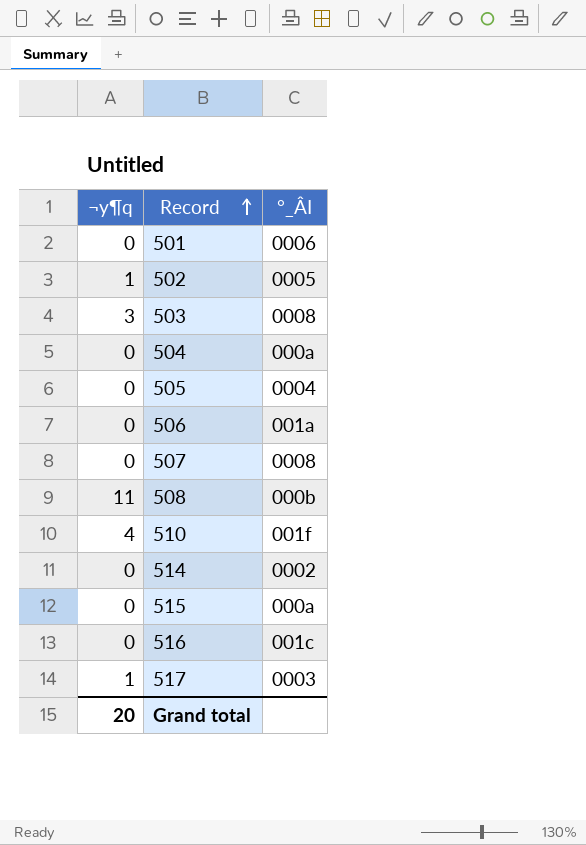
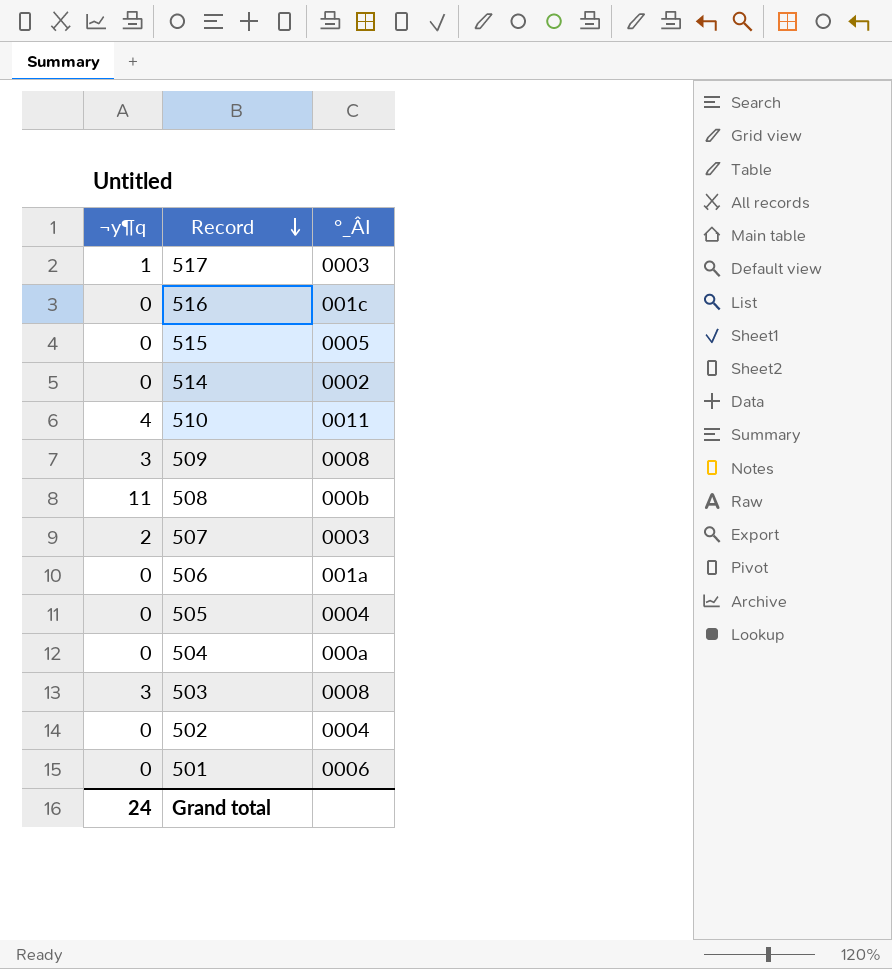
row order: Record ascending -> Record descending
515 | °_ÂI: 000a -> 0005
510 | °_ÂI: 001f -> 0011
row 509: none -> 3 | 0008
507 | ¬y¶q: 0 -> 2
507 | °_ÂI: 0008 -> 0003
502 | ¬y¶q: 1 -> 0
502 | °_ÂI: 0005 -> 0004
Grand total | ¬y¶q: 20 -> 24

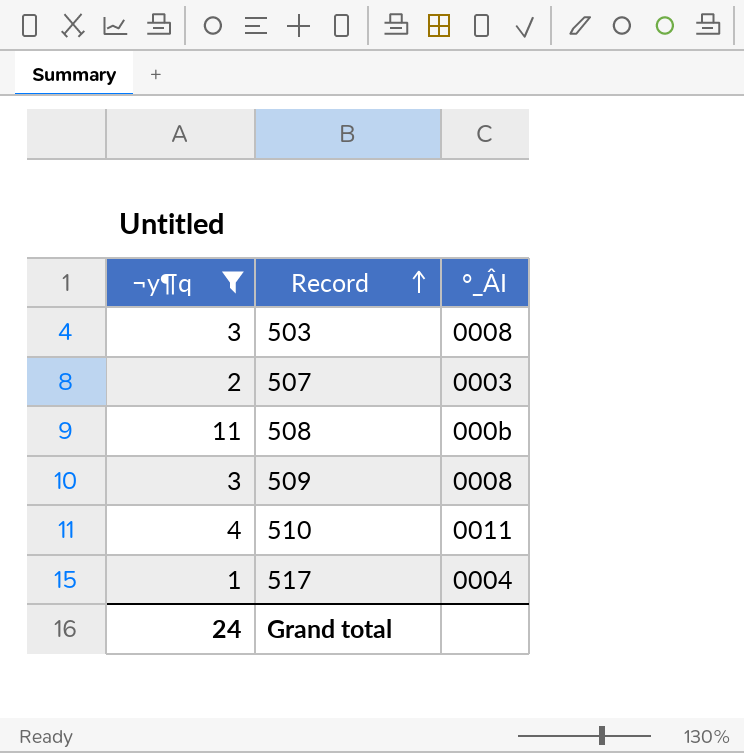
filter: none -> ¬y¶q != 0
row order: Record descending -> Record ascending
517 | °_ÂI: 0003 -> 0004

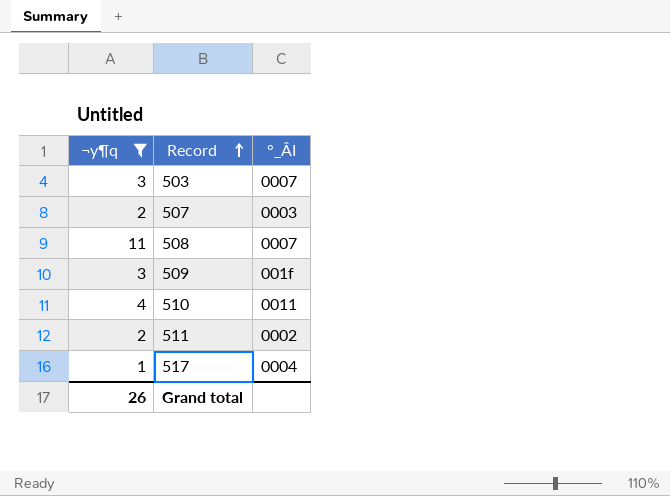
503 | °_ÂI: 0008 -> 0007
508 | °_ÂI: 000b -> 0007
509 | °_ÂI: 0008 -> 001f
row 511: none -> 2 | 0002
Grand total | ¬y¶q: 24 -> 26

